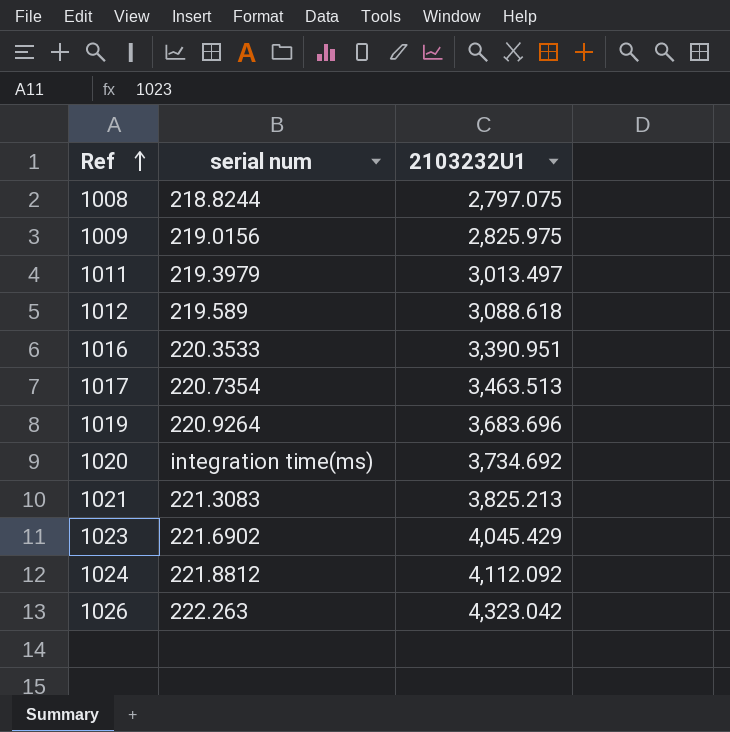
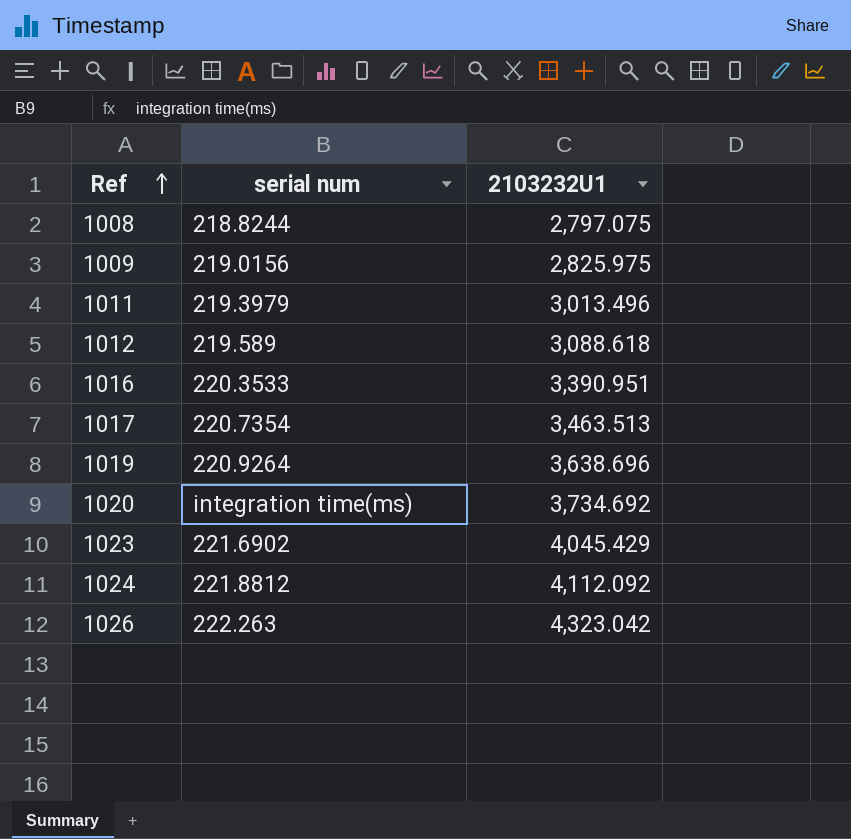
row 1021: 221.3083 | 3,825.213 -> none
1011 | 2103232U1: 3,013.497 -> 3,013.496
1019 | 2103232U1: 3,683.696 -> 3,638.696

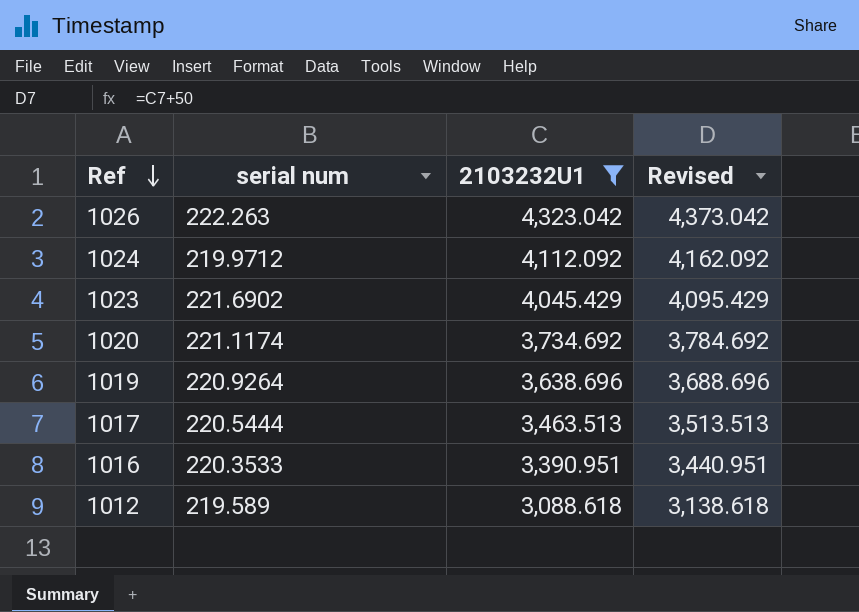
filter: none -> 2103232U1 >= 3,088.618
row order: Ref ascending -> Ref descending
column Revised | formula: none -> [2103232U1] + 50
1024 | serial num: 221.8812 -> 219.9712
1020 | serial num: integration time(ms) -> 221.1174
1017 | serial num: 220.7354 -> 220.5444

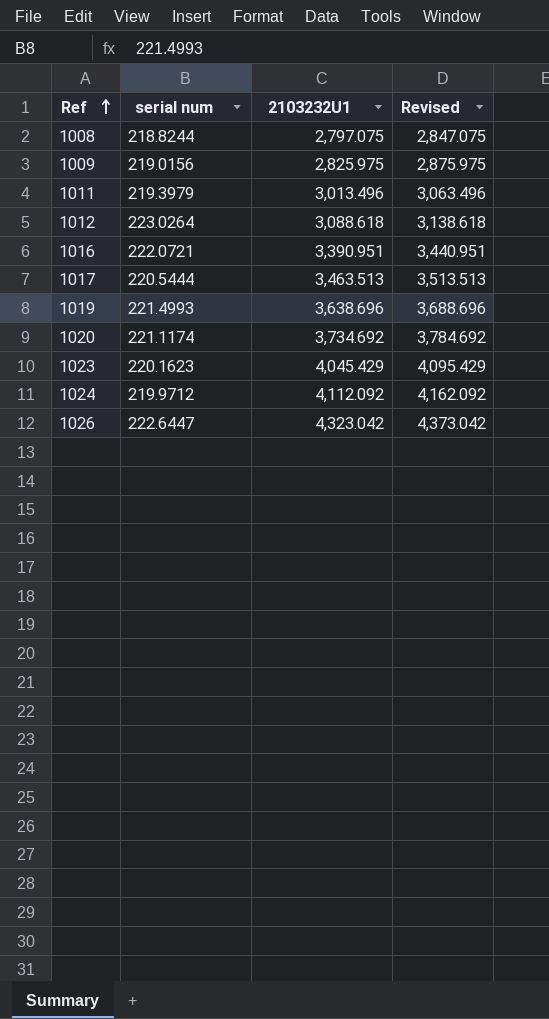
filter: 2103232U1 >= 3,088.618 -> none
row order: Ref descending -> Ref ascending
1012 | serial num: 219.589 -> 223.0264
1016 | serial num: 220.3533 -> 222.0721
1019 | serial num: 220.9264 -> 221.4993
1023 | serial num: 221.6902 -> 220.1623
1026 | serial num: 222.263 -> 222.6447

